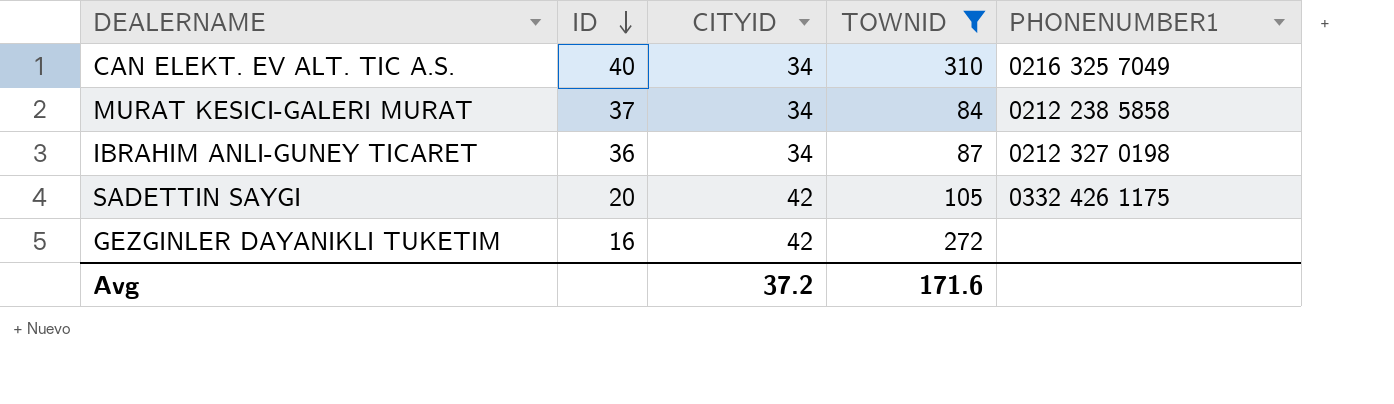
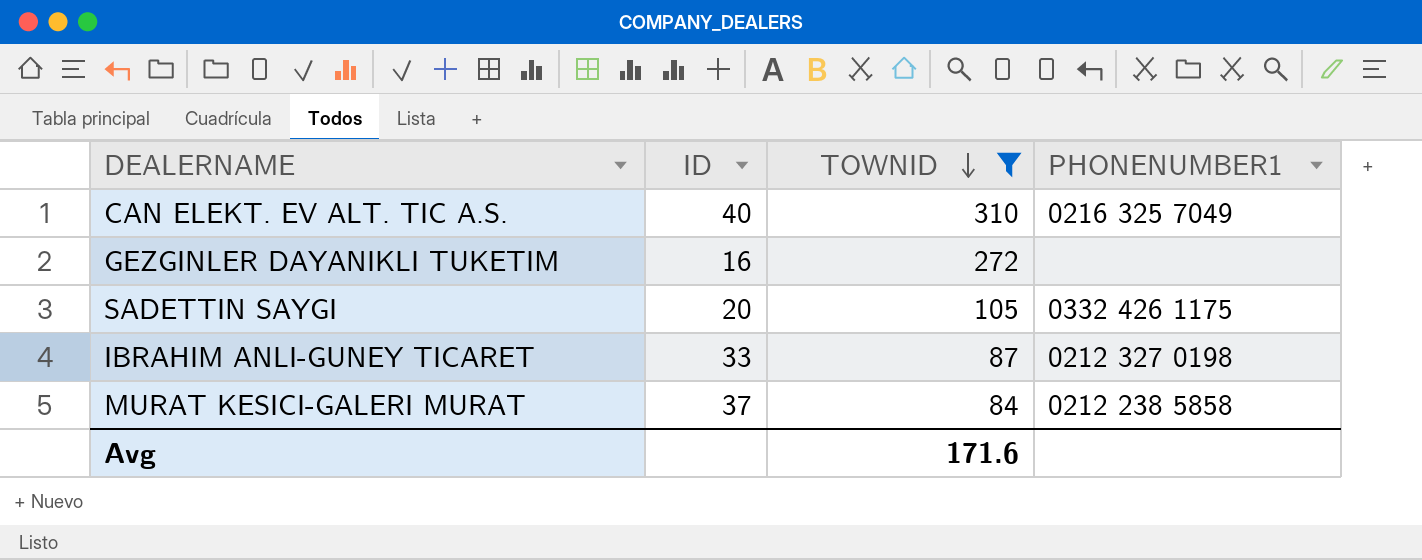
row order: ID descending -> TOWNID descending
column CITYID | position: 3 -> none
IBRAHIM ANLI-GUNEY TICARET | ID: 36 -> 33

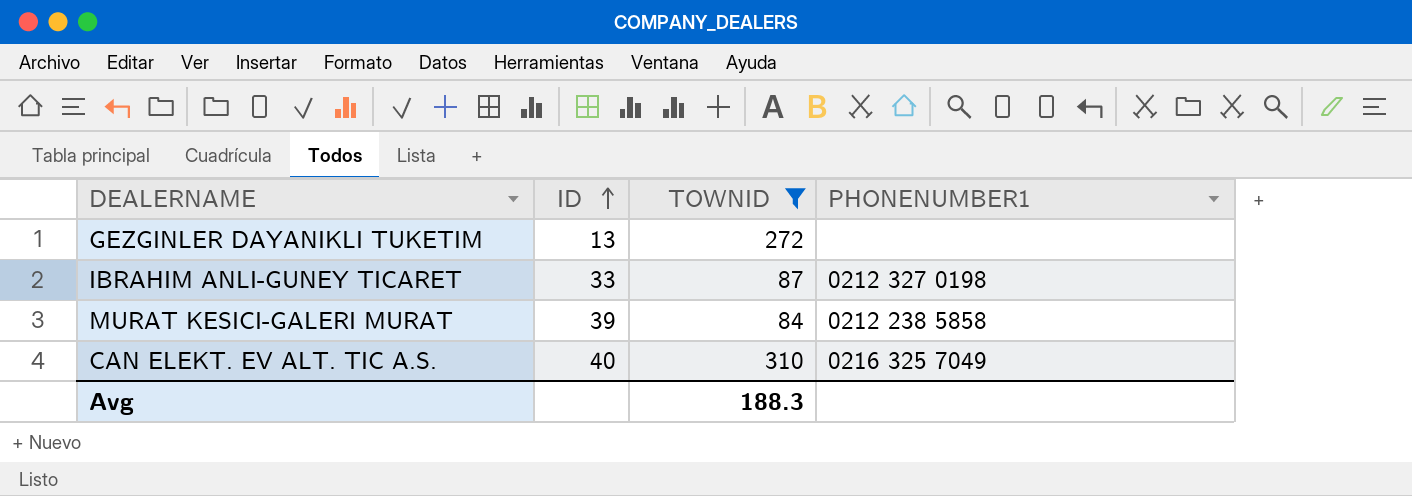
row order: TOWNID descending -> ID ascending
row SADETTIN SAYGI: 20 | 105 | 0332 426 1175 -> none
GEZGINLER DAYANIKLI TUKETIM | ID: 16 -> 13
MURAT KESICI-GALERI MURAT | ID: 37 -> 39
Avg | TOWNID: 171.6 -> 188.3

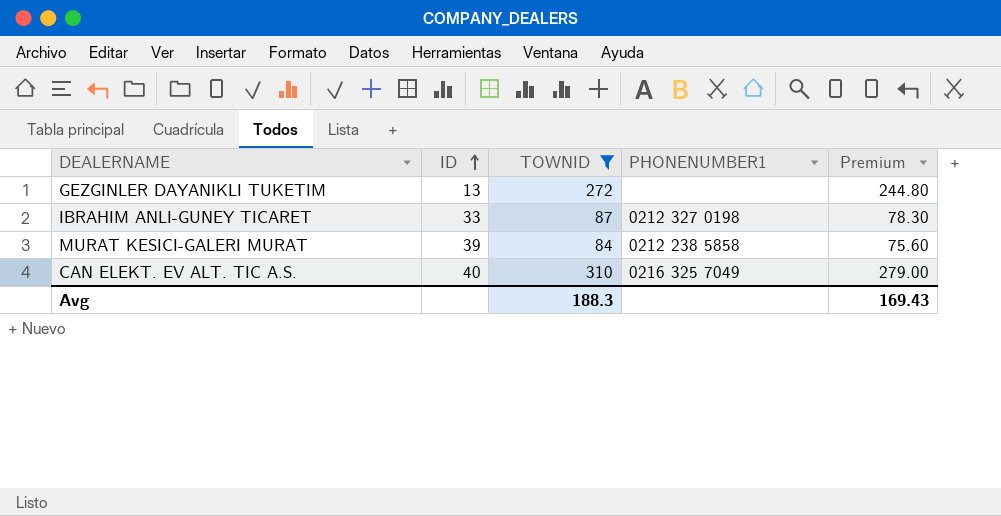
column Premium | formula: none -> [TOWNID] * 0.9

